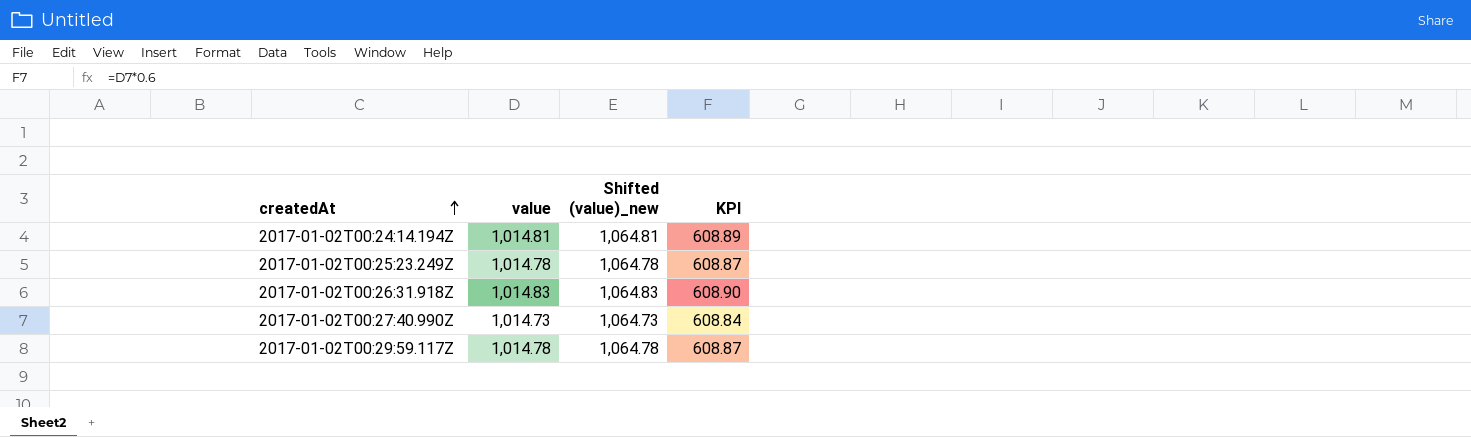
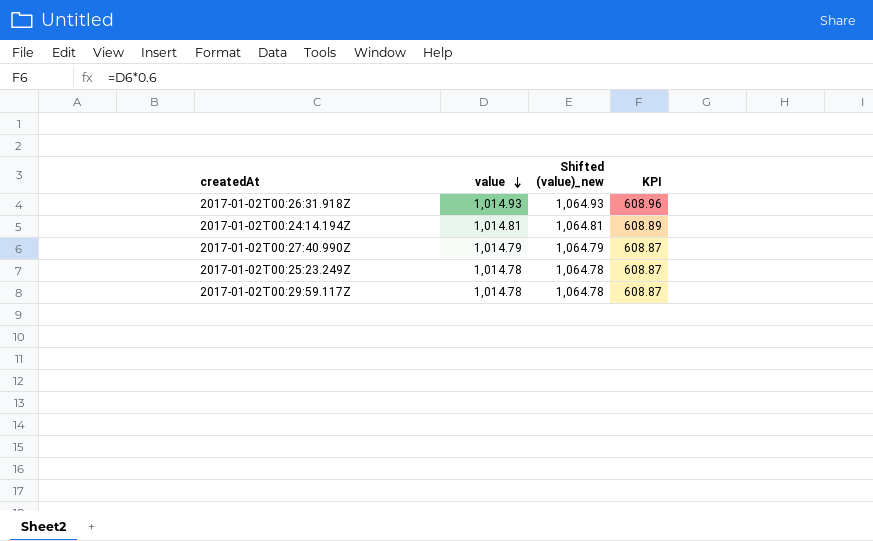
row order: createdAt ascending -> value descending
2017-01-02T00:26:31.918Z | value: 1,014.83 -> 1,014.93
2017-01-02T00:26:31.918Z | Shifted (value)_new: 1,064.83 -> 1,064.93
2017-01-02T00:26:31.918Z | KPI: 608.90 -> 608.96
2017-01-02T00:27:40.990Z | value: 1,014.73 -> 1,014.79
2017-01-02T00:27:40.990Z | Shifted (value)_new: 1,064.73 -> 1,064.79
2017-01-02T00:27:40.990Z | KPI: 608.84 -> 608.87

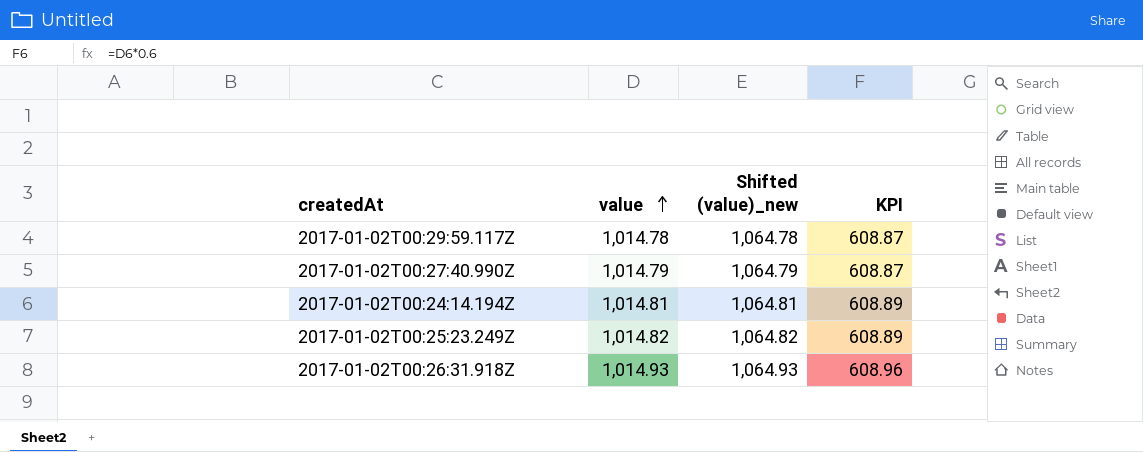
row order: value descending -> value ascending
2017-01-02T00:25:23.249Z | value: 1,014.78 -> 1,014.82
2017-01-02T00:25:23.249Z | Shifted (value)_new: 1,064.78 -> 1,064.82
2017-01-02T00:25:23.249Z | KPI: 608.87 -> 608.89

